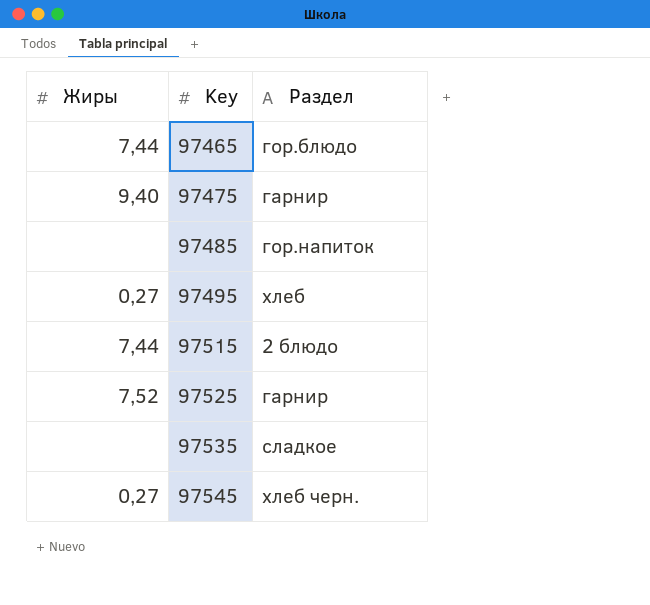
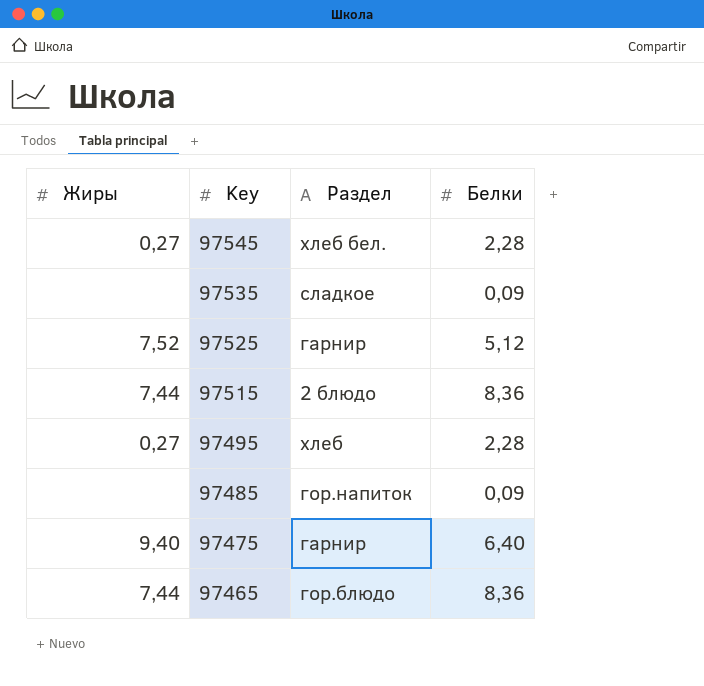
row order: Key ascending -> Key descending
column Белки | position: none -> 4
97545 | Раздел: хлеб черн. -> хлеб бел.

